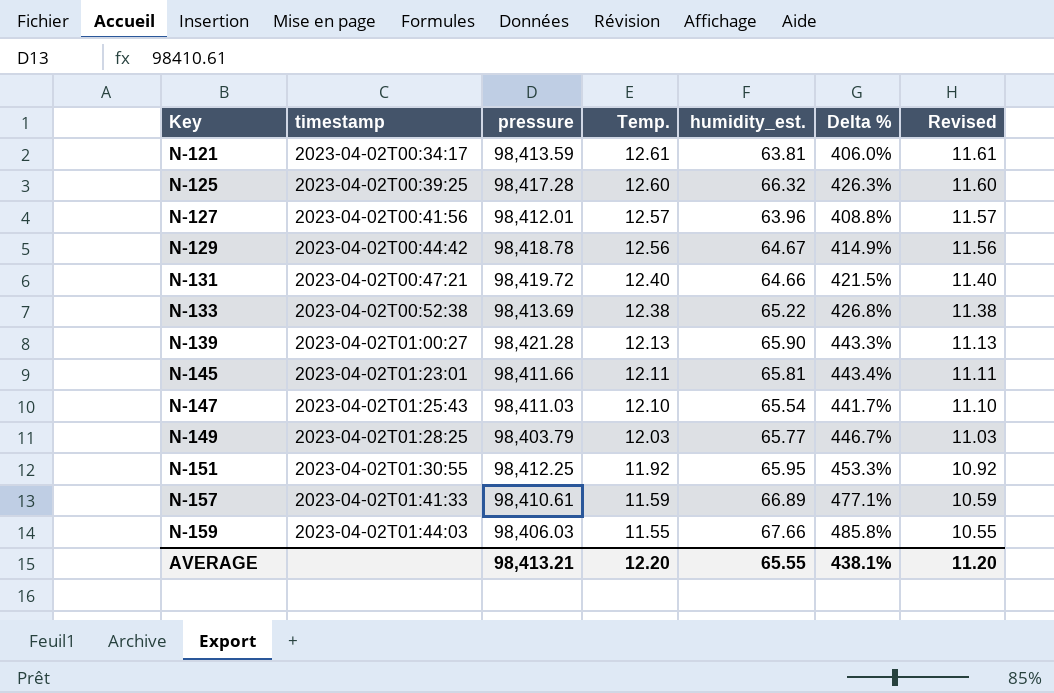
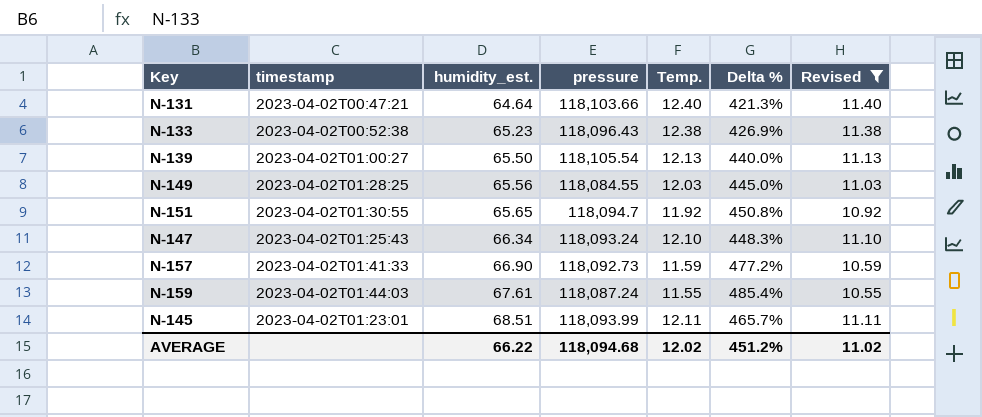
filter: none -> Revised <= 11.40
row order: Key ascending -> humidity_est. ascending
column humidity_est. | position: 5 -> 3
N-131 | humidity_est.: 64.66 -> 64.64
N-131 | pressure: 98,419.72 -> 118,103.66
N-131 | Delta %: 421.5% -> 421.3%
N-133 | humidity_est.: 65.22 -> 65.23
N-133 | pressure: 98,413.69 -> 118,096.43
N-133 | Delta %: 426.8% -> 426.9%
N-139 | humidity_est.: 65.90 -> 65.50
N-139 | pressure: 98,421.28 -> 118,105.54
N-139 | Delta %: 443.3% -> 440.0%
N-149 | humidity_est.: 65.77 -> 65.56
N-149 | pressure: 98,403.79 -> 118,084.55
N-149 | Delta %: 446.7% -> 445.0%
N-151 | humidity_est.: 65.95 -> 65.65
N-151 | pressure: 98,412.25 -> 118,094.7
N-151 | Delta %: 453.3% -> 450.8%
N-147 | humidity_est.: 65.54 -> 66.34
N-147 | pressure: 98,411.03 -> 118,093.24
N-147 | Delta %: 441.7% -> 448.3%
N-157 | humidity_est.: 66.89 -> 66.90
N-157 | pressure: 98,410.61 -> 118,092.73
N-157 | Delta %: 477.1% -> 477.2%
N-159 | humidity_est.: 67.66 -> 67.61
N-159 | pressure: 98,406.03 -> 118,087.24
N-159 | Delta %: 485.8% -> 485.4%
N-145 | humidity_est.: 65.81 -> 68.51
N-145 | pressure: 98,411.66 -> 118,093.99
N-145 | Delta %: 443.4% -> 465.7%
AVERAGE | humidity_est.: 65.55 -> 66.22
AVERAGE | pressure: 98,413.21 -> 118,094.68
AVERAGE | Temp.: 12.20 -> 12.02
AVERAGE | Delta %: 438.1% -> 451.2%
AVERAGE | Revised: 11.20 -> 11.02

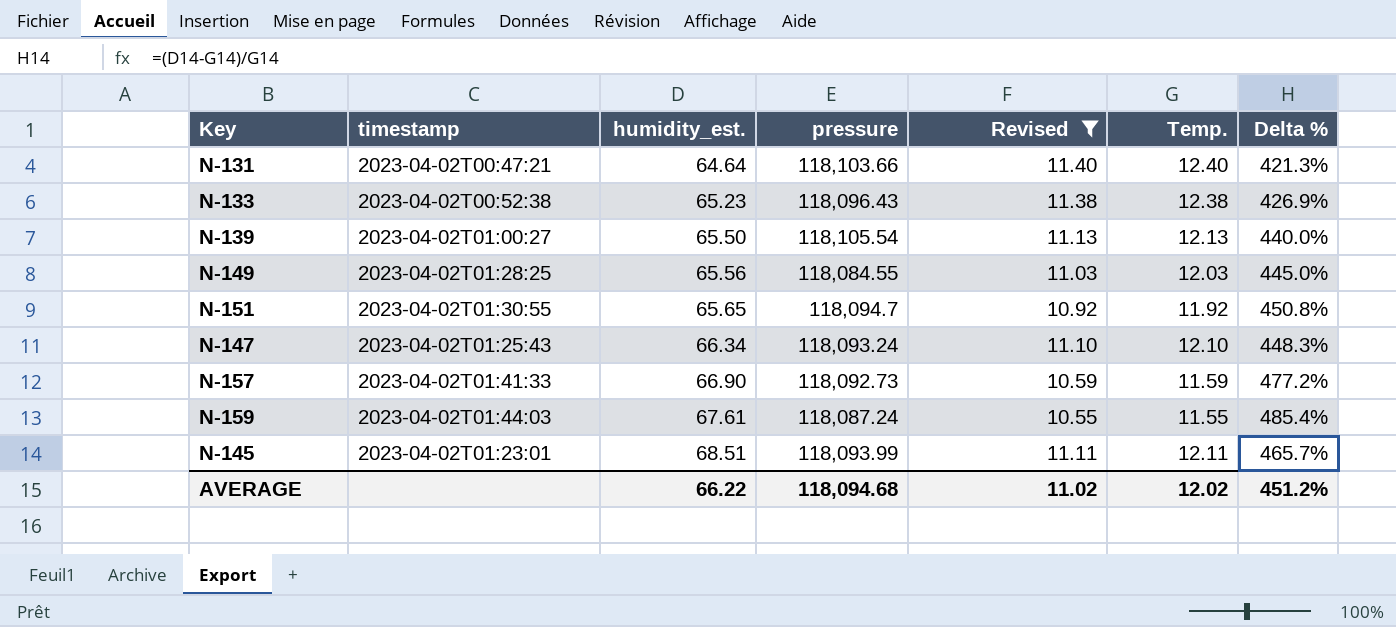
column Revised | position: 7 -> 5

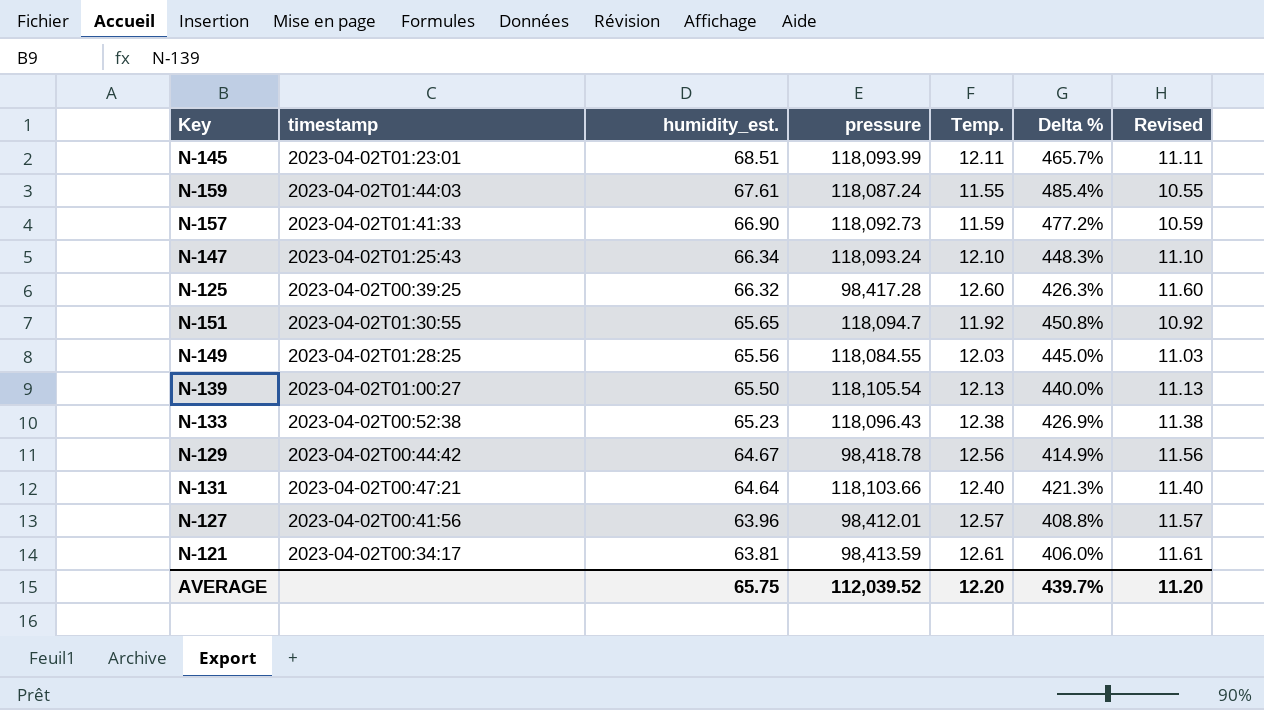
filter: Revised <= 11.40 -> none
row order: humidity_est. ascending -> humidity_est. descending
column Revised | position: 5 -> 7
AVERAGE | humidity_est.: 66.22 -> 65.75
AVERAGE | pressure: 118,094.68 -> 112,039.52
AVERAGE | Temp.: 12.02 -> 12.20
AVERAGE | Delta %: 451.2% -> 439.7%
AVERAGE | Revised: 11.02 -> 11.20

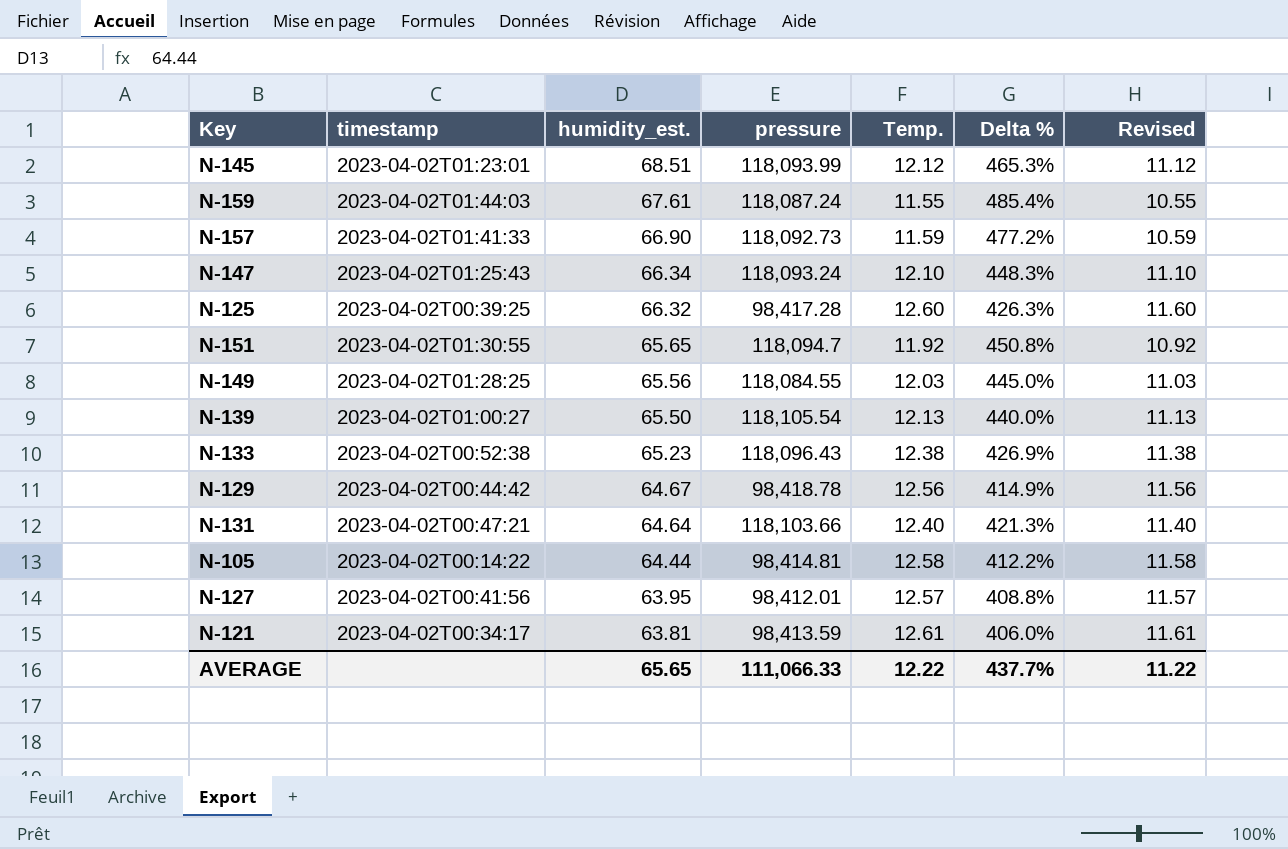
N-145 | Temp.: 12.11 -> 12.12
N-145 | Delta %: 465.7% -> 465.3%
N-145 | Revised: 11.11 -> 11.12
row N-105: none -> 2023-04-02T00:14:22 | 64.44 | 98,414.81 | 12.58 | 412.2% | 11.58
N-127 | humidity_est.: 63.96 -> 63.95
AVERAGE | humidity_est.: 65.75 -> 65.65
AVERAGE | pressure: 112,039.52 -> 111,066.33
AVERAGE | Temp.: 12.20 -> 12.22
AVERAGE | Delta %: 439.7% -> 437.7%
AVERAGE | Revised: 11.20 -> 11.22

